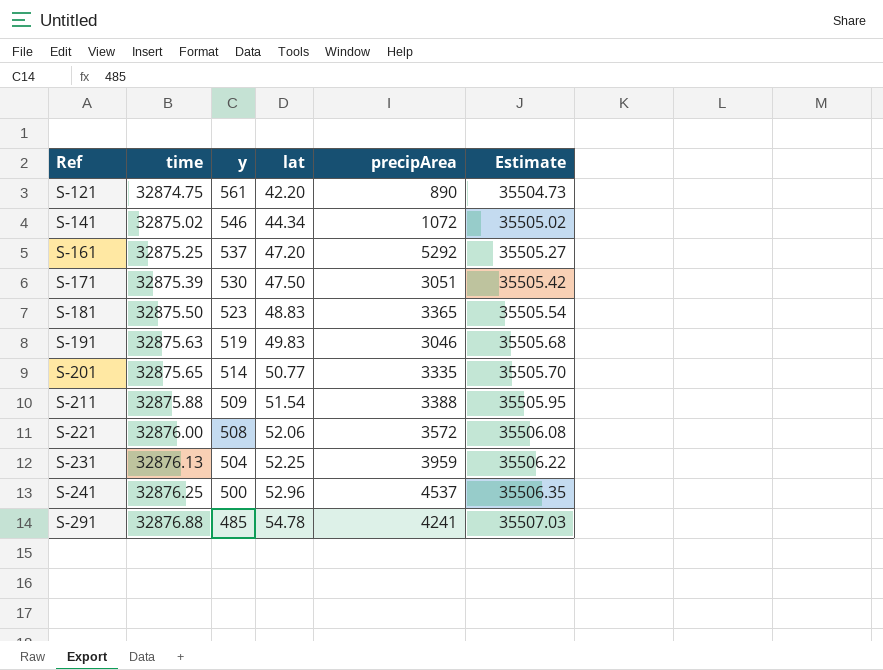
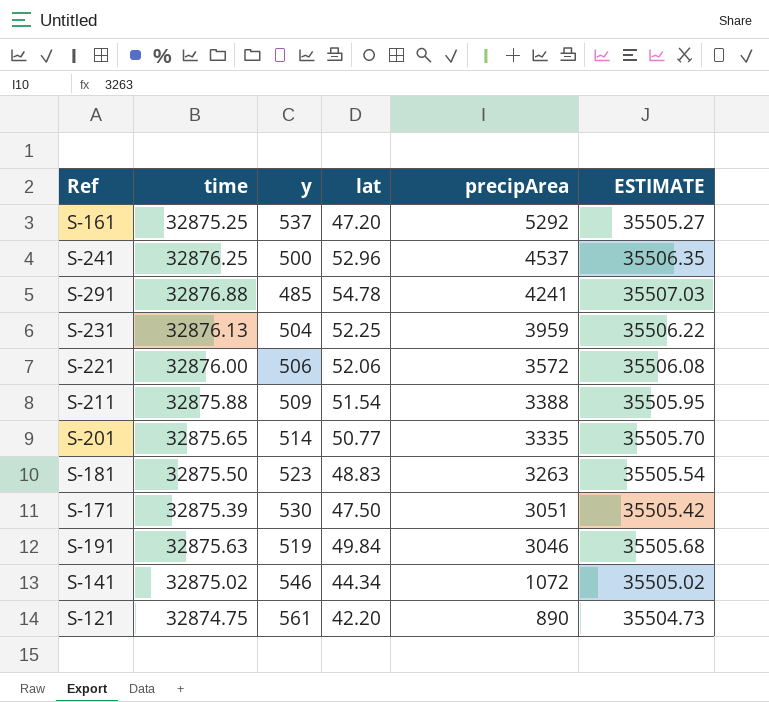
row order: Ref ascending -> precipArea descending
column name: Estimate -> ESTIMATE
S-221 | y: 508 -> 506
S-181 | precipArea: 3365 -> 3263
S-191 | lat: 49.83 -> 49.84

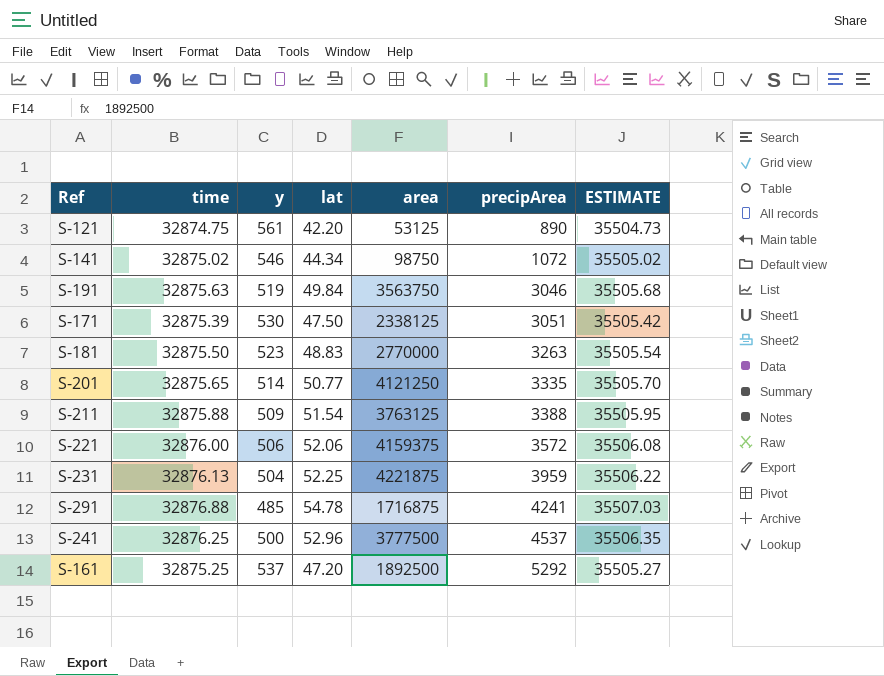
row order: precipArea descending -> precipArea ascending
column area | position: none -> 5

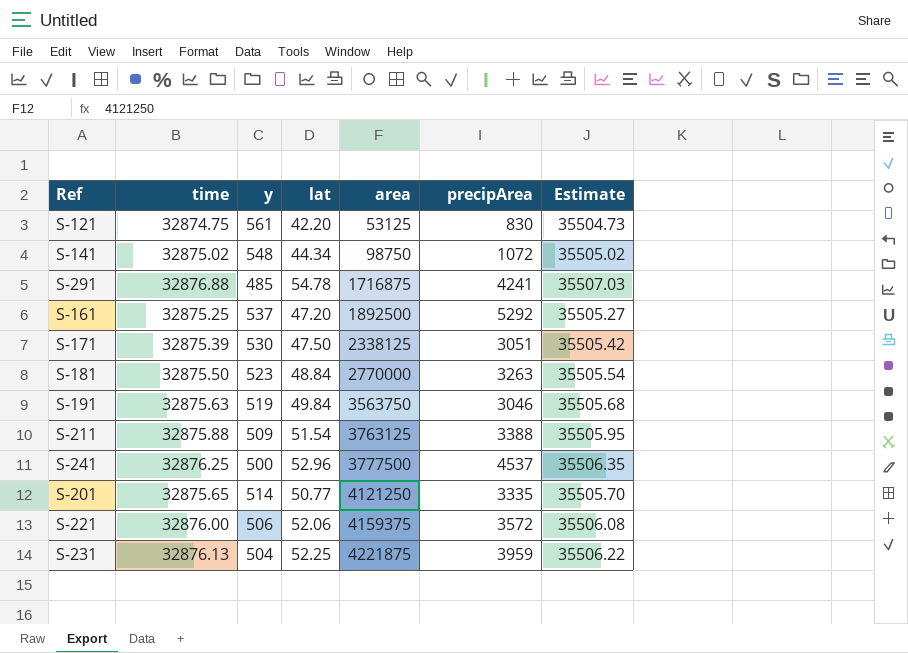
row order: precipArea ascending -> area ascending
column name: ESTIMATE -> Estimate
S-121 | precipArea: 890 -> 830
S-141 | y: 546 -> 548
S-181 | lat: 48.83 -> 48.84

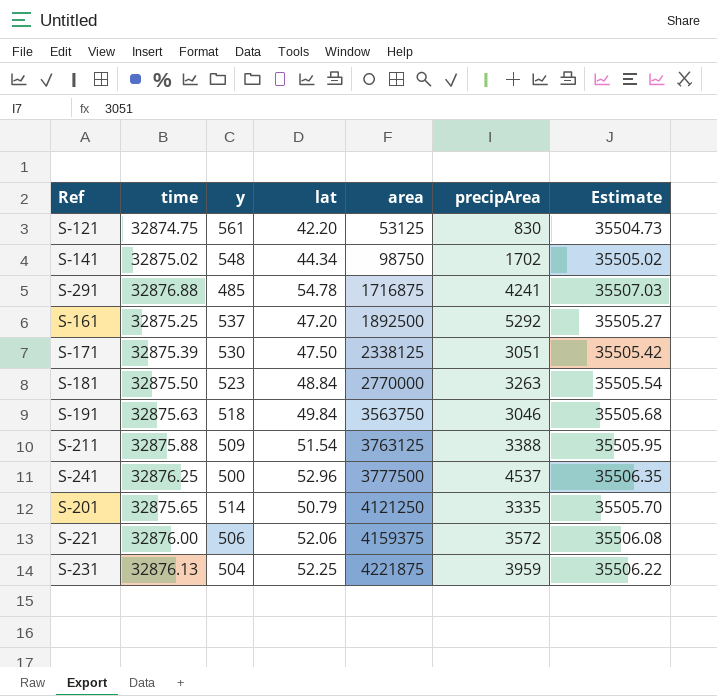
S-141 | precipArea: 1072 -> 1702
S-191 | y: 519 -> 518
S-201 | lat: 50.77 -> 50.79

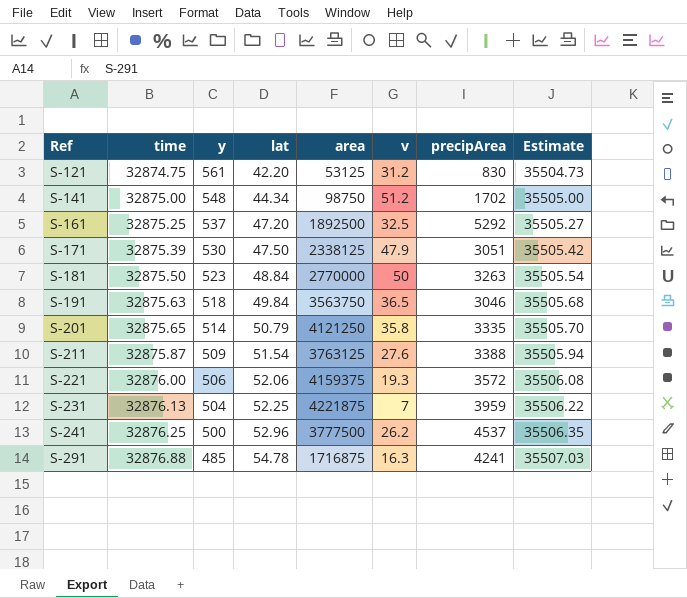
row order: area ascending -> Ref ascending
column v | position: none -> 6
S-141 | time: 32875.02 -> 32875.00
S-141 | Estimate: 35505.02 -> 35505.00
S-211 | time: 32875.88 -> 32875.87
S-211 | Estimate: 35505.95 -> 35505.94

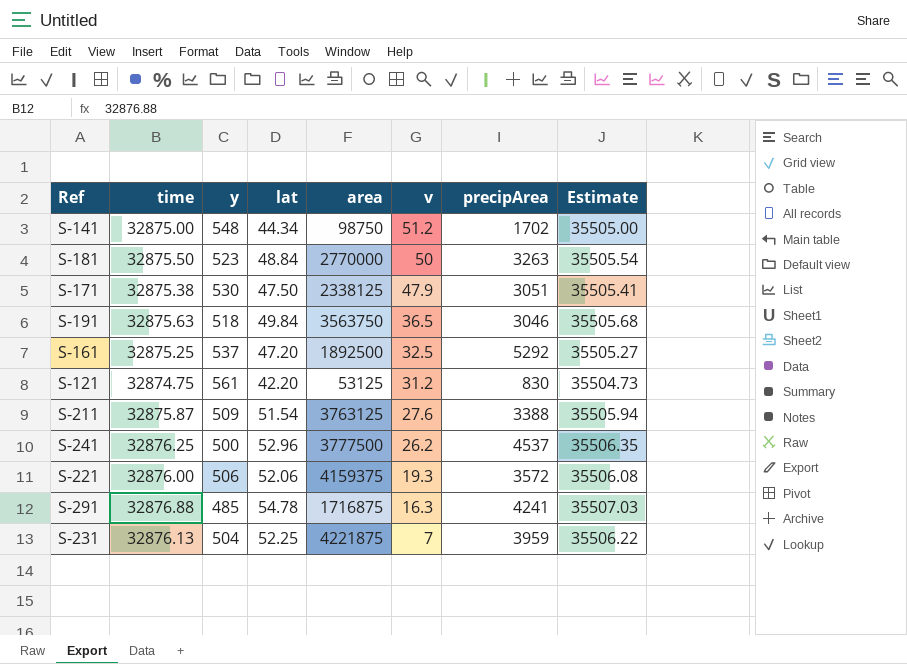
row order: Ref ascending -> v descending
row S-201: 32875.65 | 514 | 50.79 | 4121250 | 35.8 | 3335 | 35505.70 -> none
S-171 | time: 32875.39 -> 32875.38
S-171 | Estimate: 35505.42 -> 35505.41

